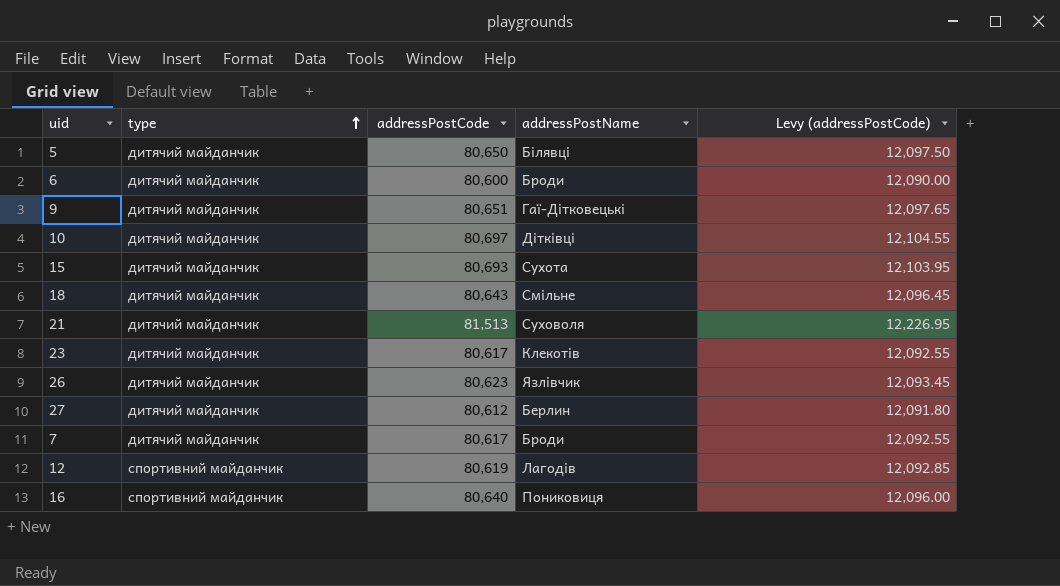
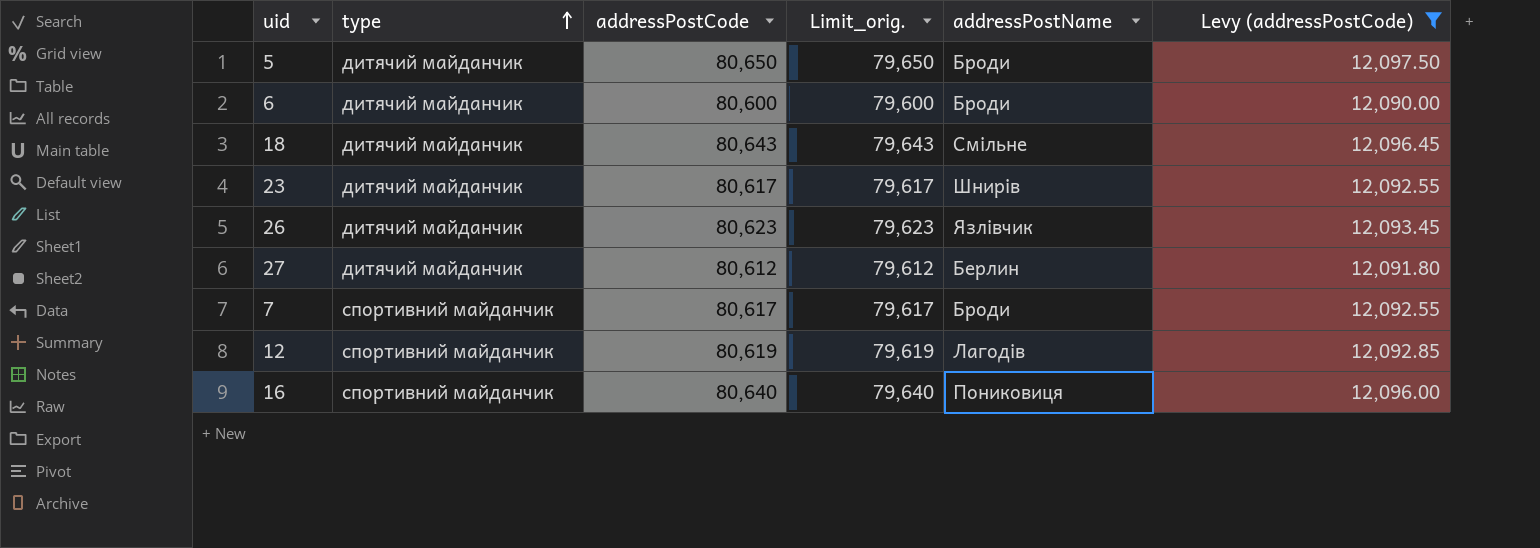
filter: none -> Levy (addressPostCode) <= 12,097.50
column Limit_orig. | formula: none -> [addressPostCode] - 1000
5 | addressPostName: Білявці -> Броди
23 | addressPostName: Клекотів -> Шнирів
7 | type: дитячий майданчик -> спортивний майданчик

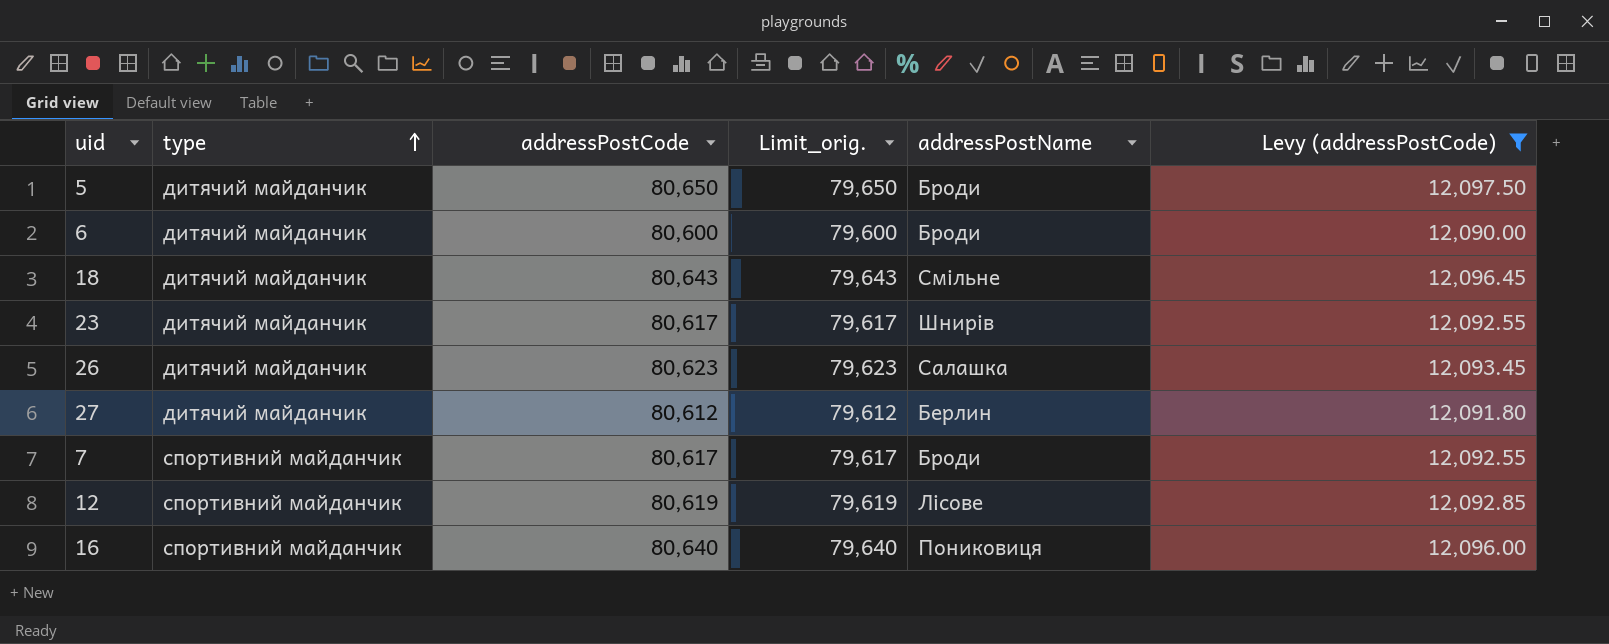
26 | addressPostName: Язлівчик -> Салашка
12 | addressPostName: Лагодів -> Лісове

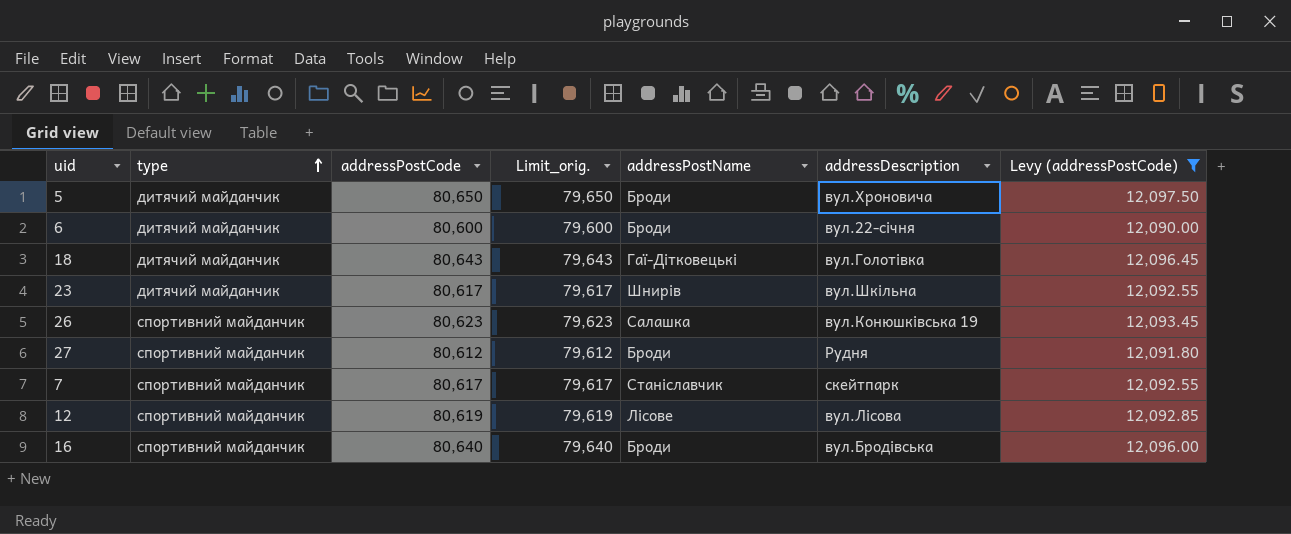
column addressDescription | position: none -> 6
18 | addressPostName: Смільне -> Гаї-Дітковецькі
26 | type: дитячий майданчик -> спортивний майданчик
27 | type: дитячий майданчик -> спортивний майданчик
27 | addressPostName: Берлин -> Броди
7 | addressPostName: Броди -> Станіславчик
16 | addressPostName: Пониковиця -> Броди

